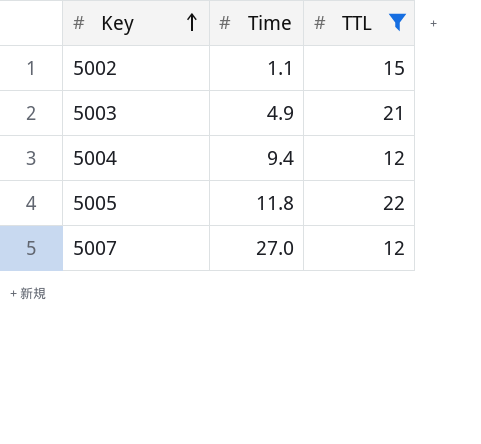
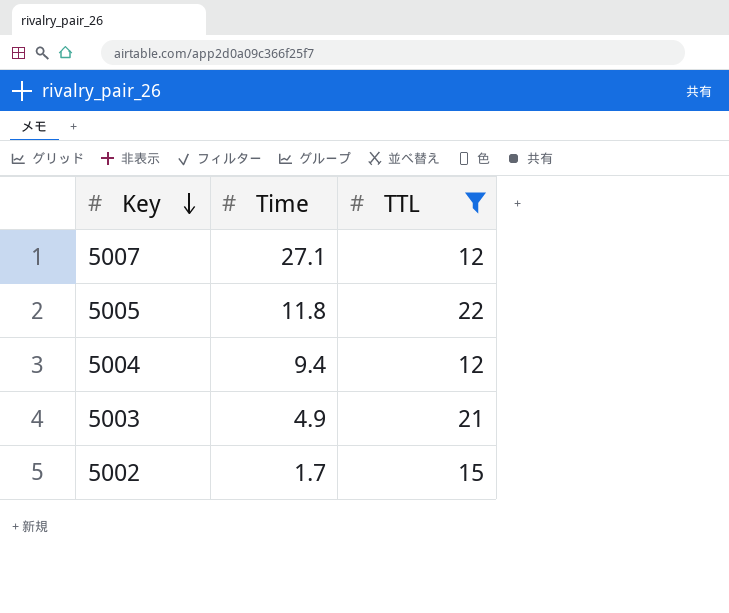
row order: Key ascending -> Key descending
5007 | Time: 27.0 -> 27.1
5002 | Time: 1.1 -> 1.7

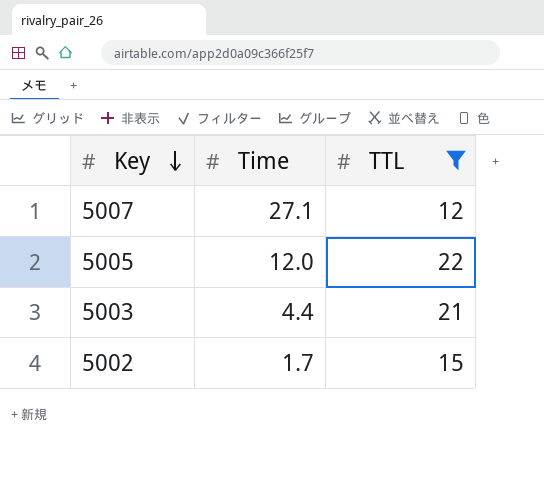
row 5004: 9.4 | 12 -> none
5005 | Time: 11.8 -> 12.0
5003 | Time: 4.9 -> 4.4

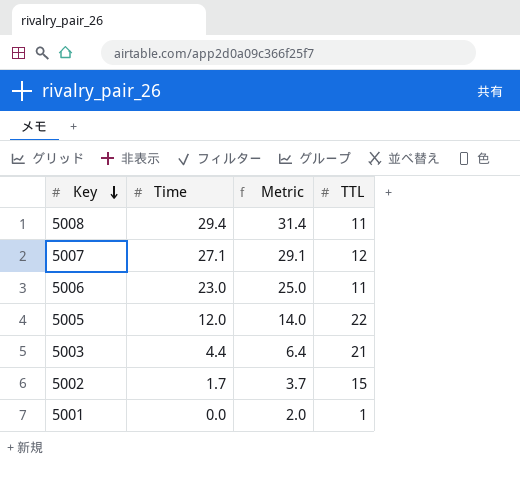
filter: TTL >= 12 -> none
column Metric | formula: none -> [Time] + 2

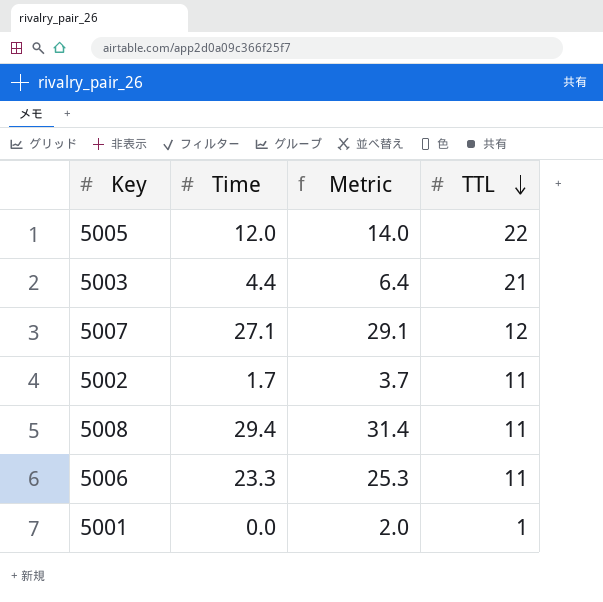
row order: Key descending -> TTL descending
5002 | TTL: 15 -> 11
5006 | Time: 23.0 -> 23.3
5006 | Metric: 25.0 -> 25.3

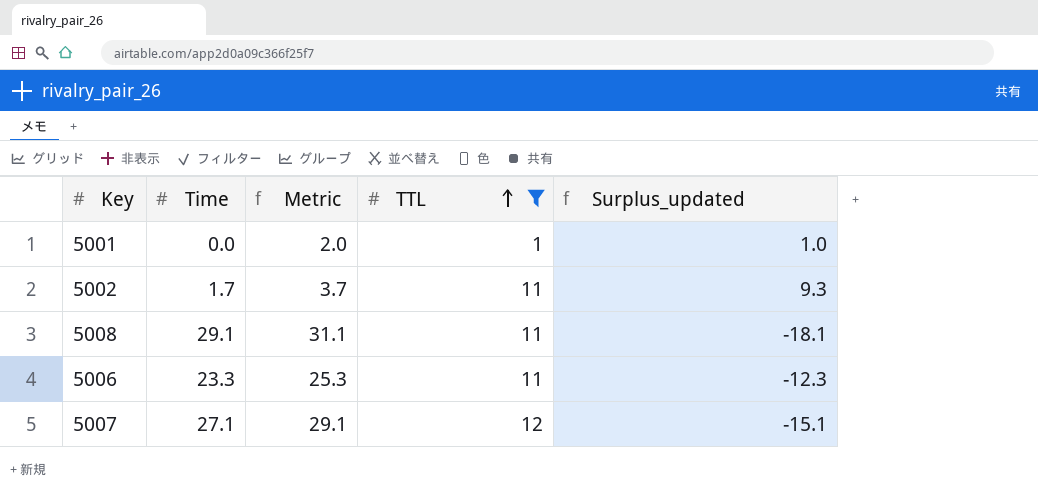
filter: none -> TTL <= 12
row order: TTL descending -> TTL ascending
column Surplus_updated | formula: none -> [TTL] - [Time]
5008 | Time: 29.4 -> 29.1
5008 | Metric: 31.4 -> 31.1

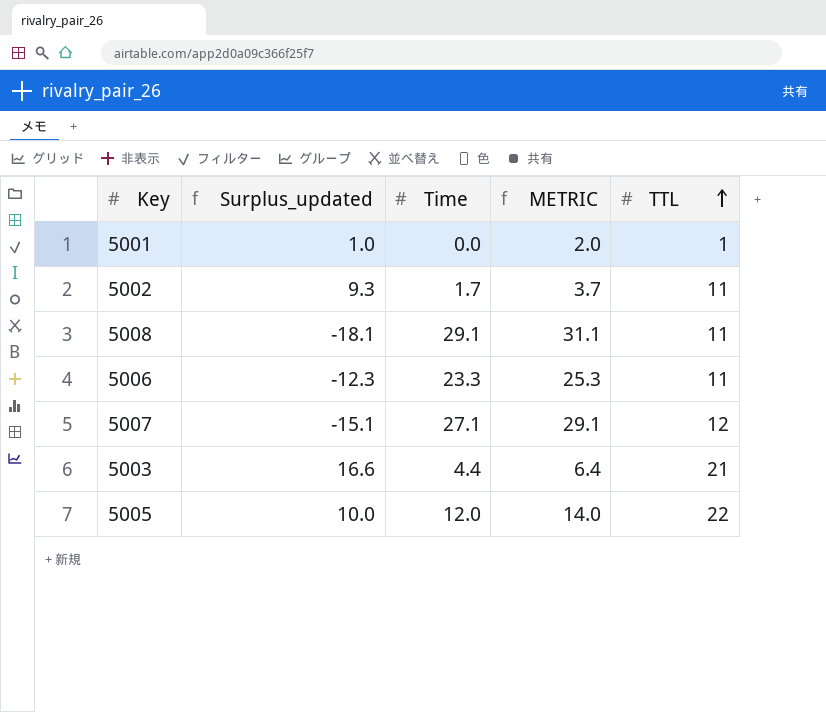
filter: TTL <= 12 -> none
column Surplus_updated | position: 5 -> 2
column name: Metric -> METRIC

